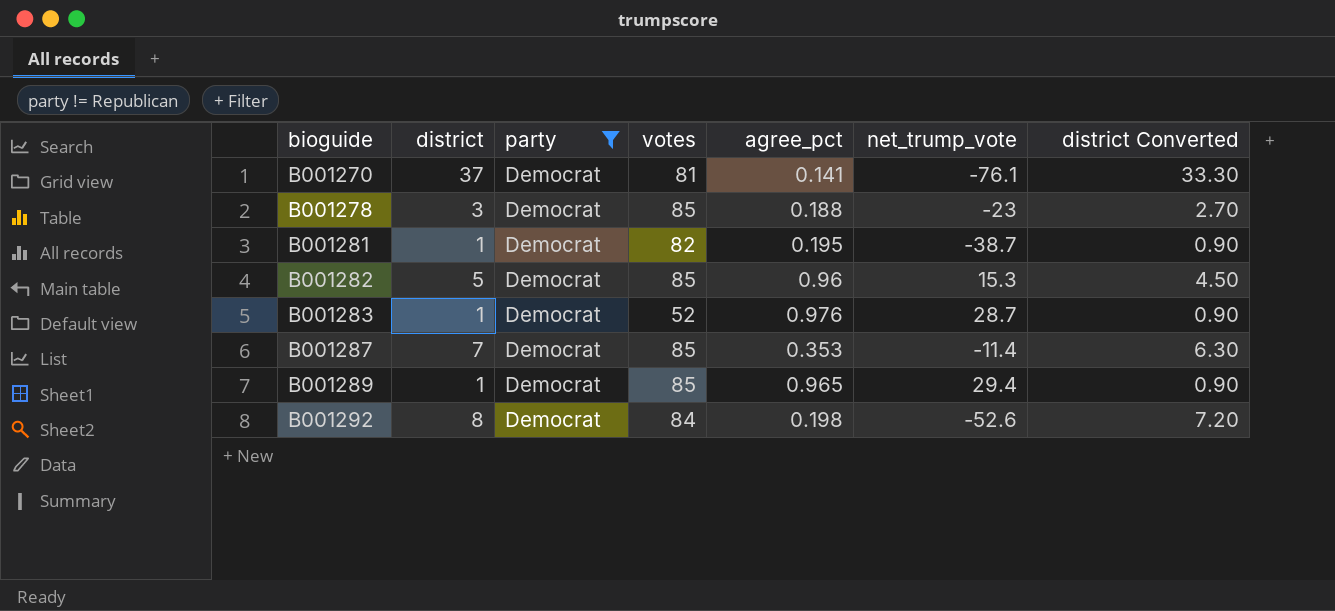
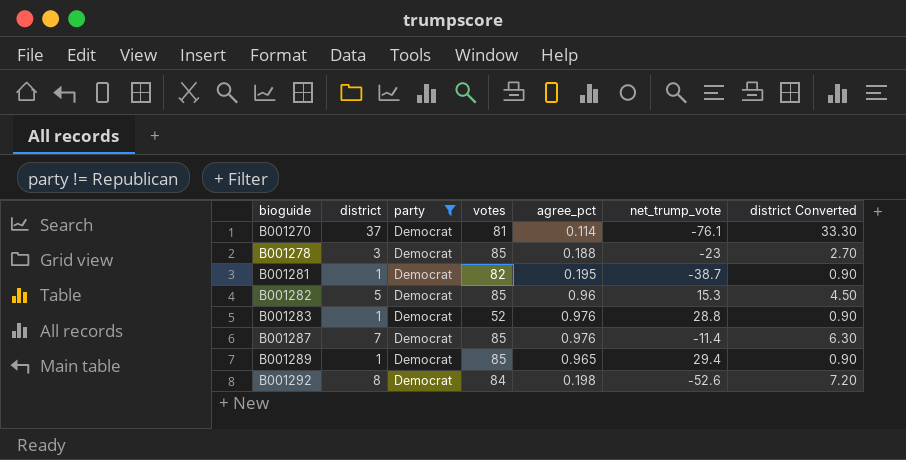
B001270 | agree_pct: 0.141 -> 0.114
B001283 | net_trump_vote: 28.7 -> 28.8
B001287 | agree_pct: 0.353 -> 0.976

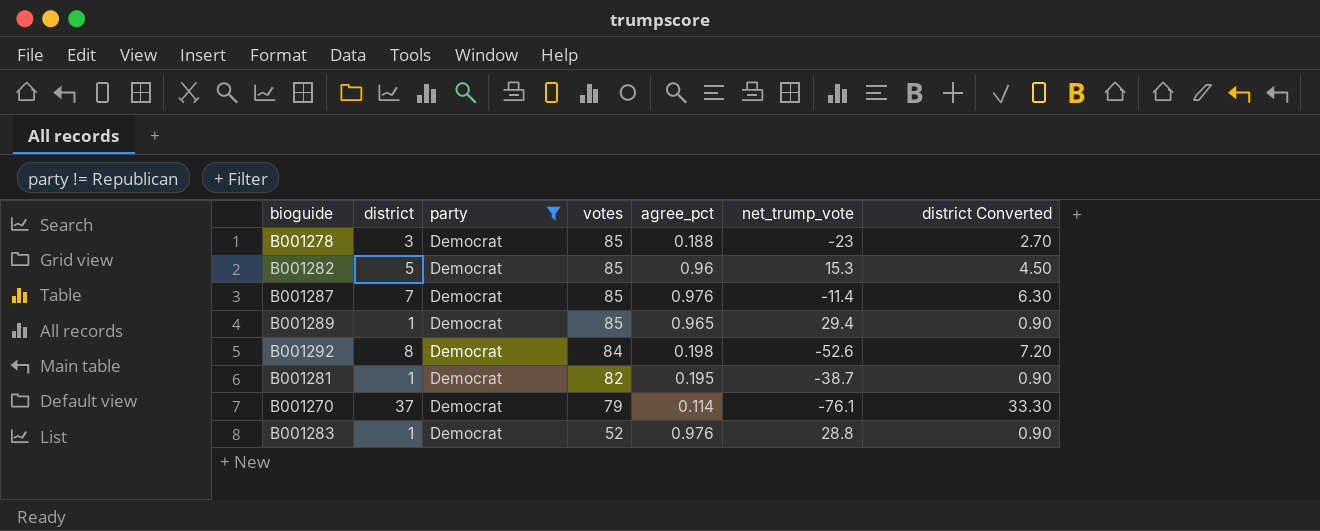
row order: bioguide ascending -> votes descending
B001270 | votes: 81 -> 79

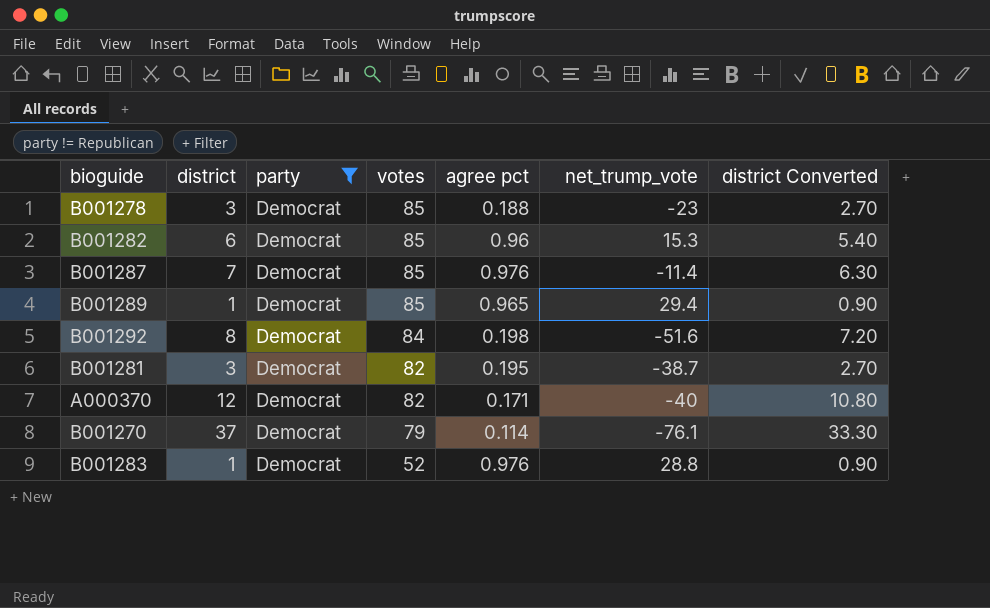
column name: agree_pct -> agree pct
B001282 | district: 5 -> 6
B001282 | district Converted: 4.50 -> 5.40
B001292 | net_trump_vote: -52.6 -> -51.6
B001281 | district: 1 -> 3
B001281 | district Converted: 0.90 -> 2.70
row A000370: none -> 12 | Democrat | 82 | 0.171 | -40 | 10.80

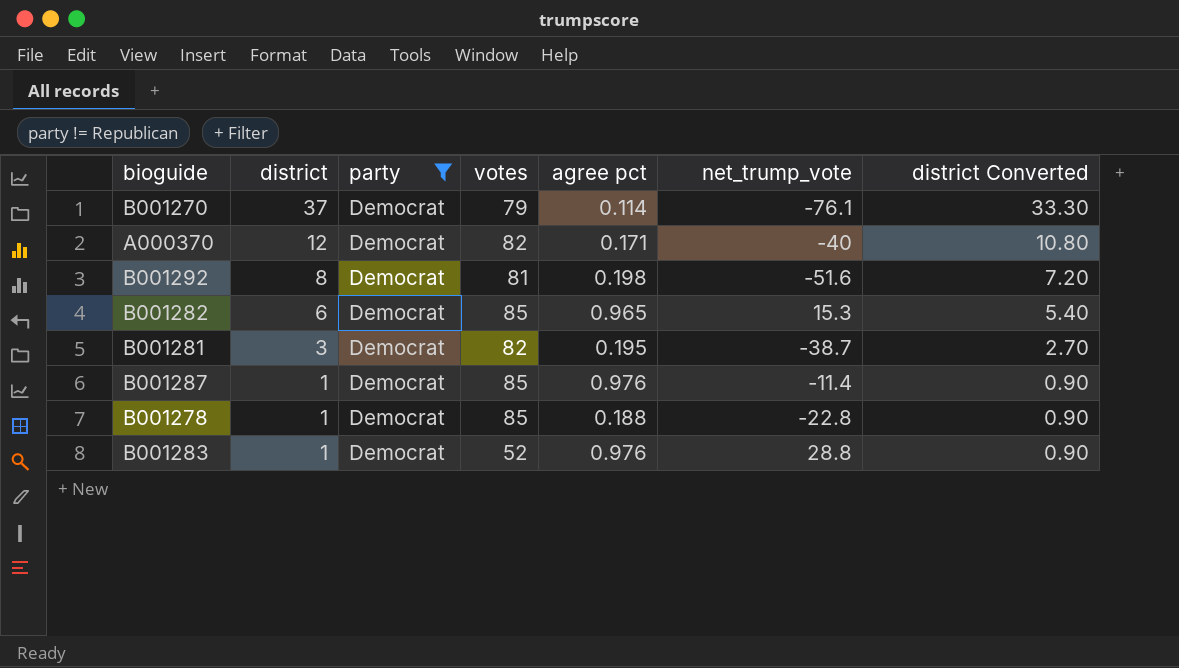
row order: votes descending -> district descending
row B001289: 1 | Democrat | 85 | 0.965 | 29.4 | 0.90 -> none
B001292 | votes: 84 -> 81
B001282 | agree pct: 0.96 -> 0.965
B001287 | district: 7 -> 1
B001287 | district Converted: 6.30 -> 0.90
B001278 | district: 3 -> 1
B001278 | net_trump_vote: -23 -> -22.8
B001278 | district Converted: 2.70 -> 0.90

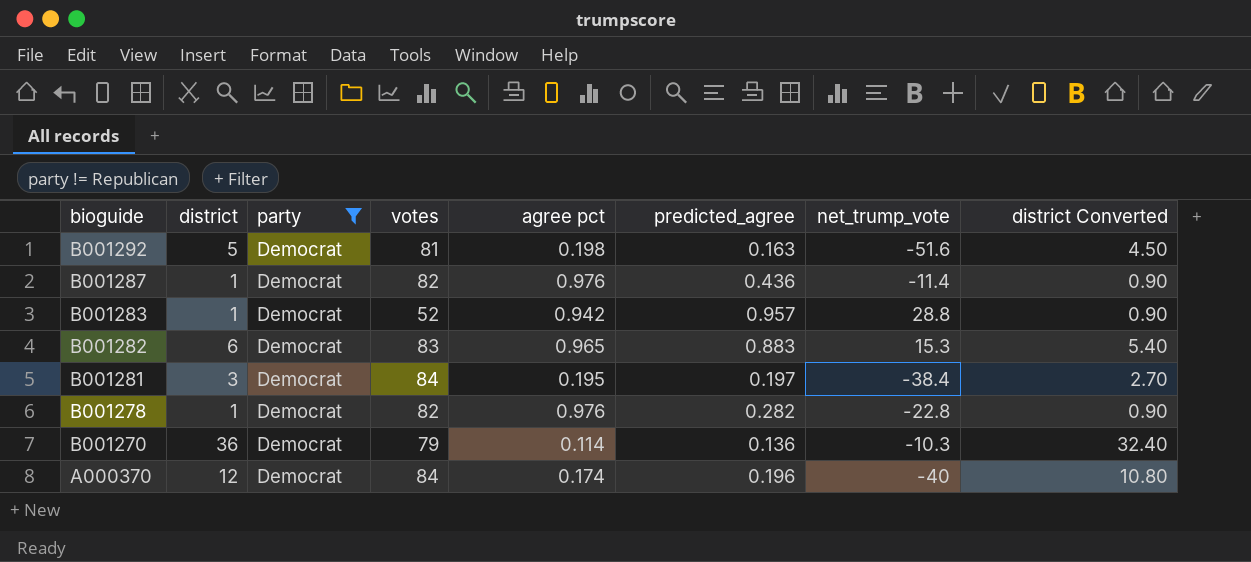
row order: district descending -> bioguide descending
column predicted_agree | position: none -> 6
B001292 | district: 8 -> 5
B001292 | district Converted: 7.20 -> 4.50
B001287 | votes: 85 -> 82
B001283 | agree pct: 0.976 -> 0.942
B001282 | votes: 85 -> 83
B001281 | votes: 82 -> 84
B001281 | net_trump_vote: -38.7 -> -38.4
B001278 | votes: 85 -> 82
B001278 | agree pct: 0.188 -> 0.976
B001270 | district: 37 -> 36
B001270 | net_trump_vote: -76.1 -> -10.3
B001270 | district Converted: 33.30 -> 32.40
A000370 | votes: 82 -> 84
A000370 | agree pct: 0.171 -> 0.174

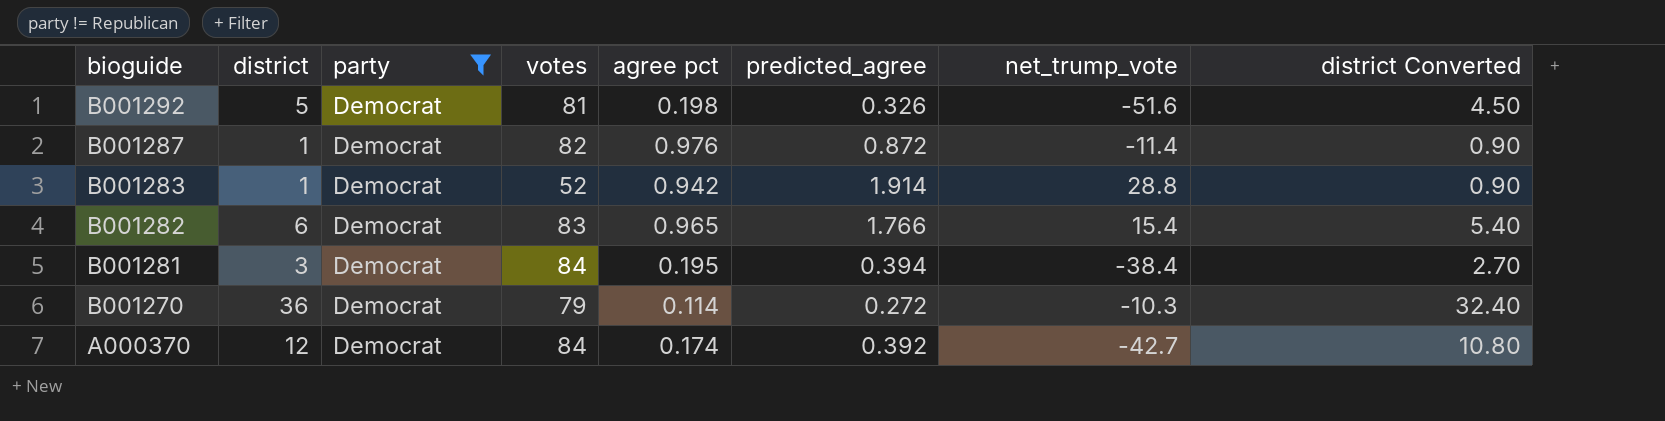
row B001278: 1 | Democrat | 82 | 0.976 | 0.282 | -22.8 | 0.90 -> none
B001292 | predicted_agree: 0.163 -> 0.326
B001287 | predicted_agree: 0.436 -> 0.872
B001283 | predicted_agree: 0.957 -> 1.914
B001282 | predicted_agree: 0.883 -> 1.766
B001282 | net_trump_vote: 15.3 -> 15.4
B001281 | predicted_agree: 0.197 -> 0.394
B001270 | predicted_agree: 0.136 -> 0.272
A000370 | predicted_agree: 0.196 -> 0.392
A000370 | net_trump_vote: -40 -> -42.7

